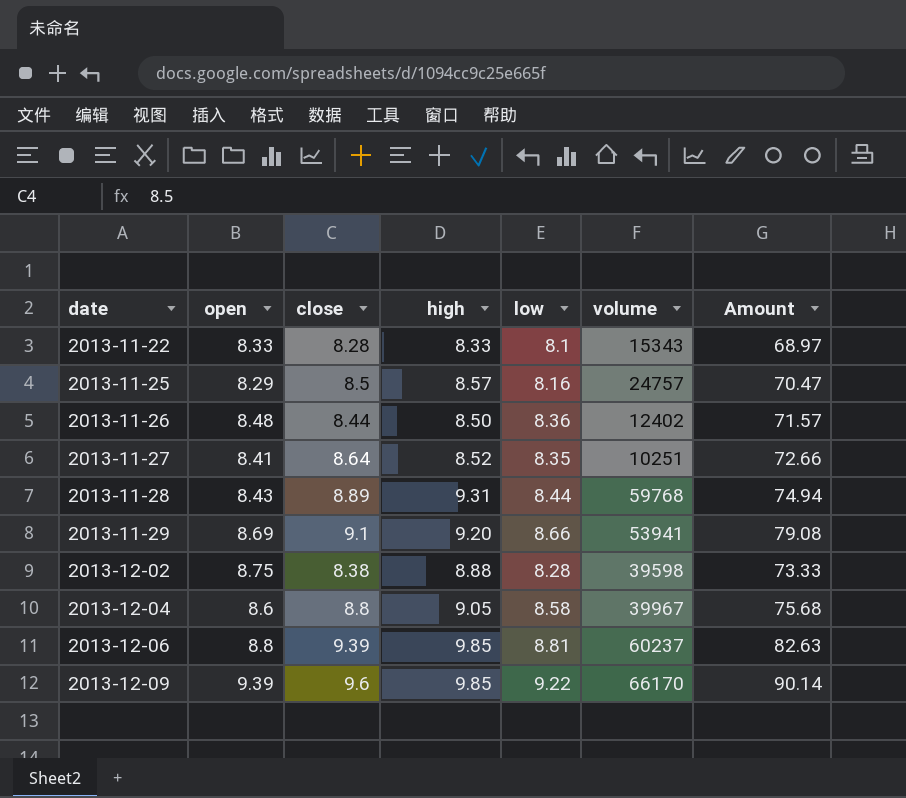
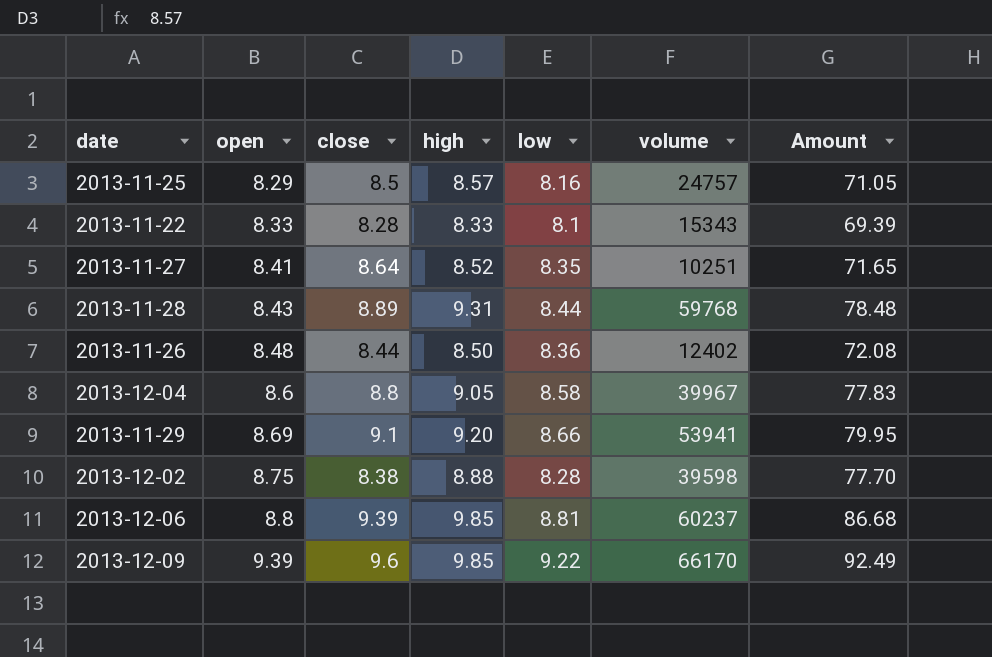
row order: date ascending -> open ascending
column Amount | formula: [open] * [close] -> [open] * [high]

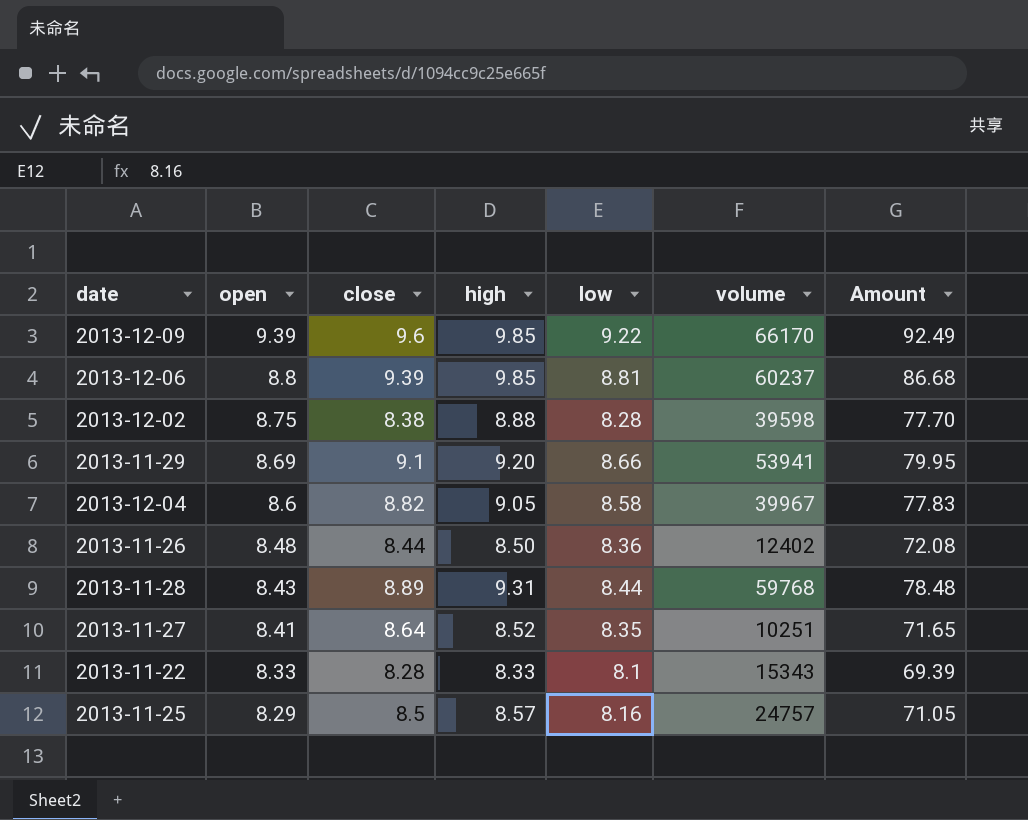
row order: open ascending -> open descending
2013-12-04 | close: 8.8 -> 8.82

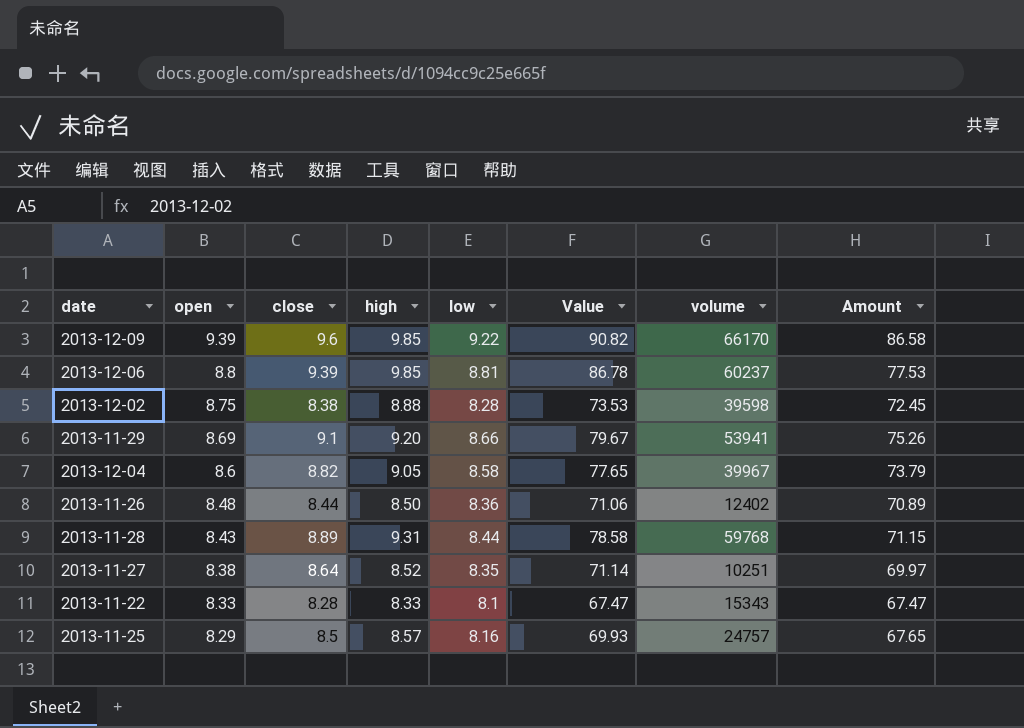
column Value | formula: none -> [high] * [low]
column Amount | formula: [open] * [high] -> [open] * [low]
2013-11-27 | open: 8.41 -> 8.38

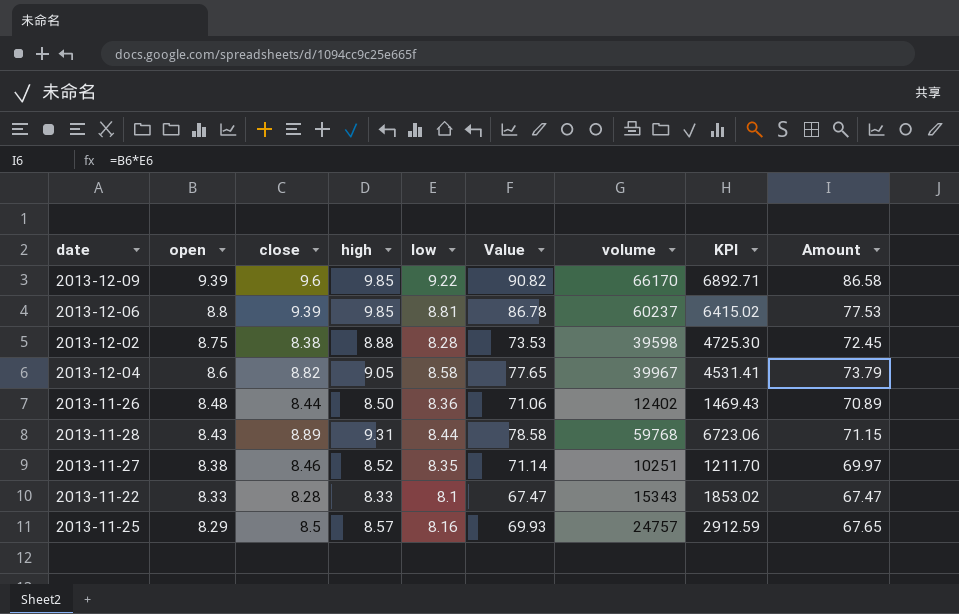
column KPI | formula: none -> [volume] / [close]
row 2013-11-29: 8.69 | 9.1 | 9.20 | 8.66 | 79.67 | 53941 | 75.26 -> none
2013-11-27 | close: 8.64 -> 8.46

